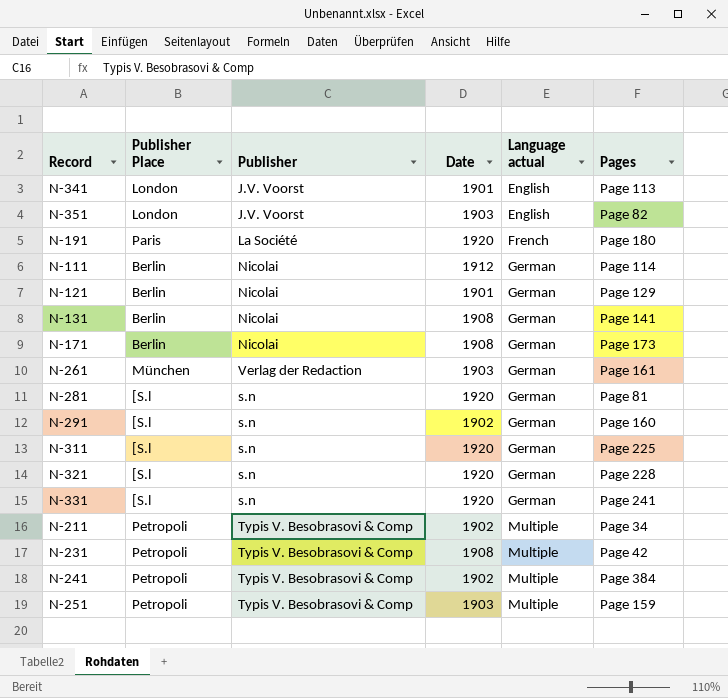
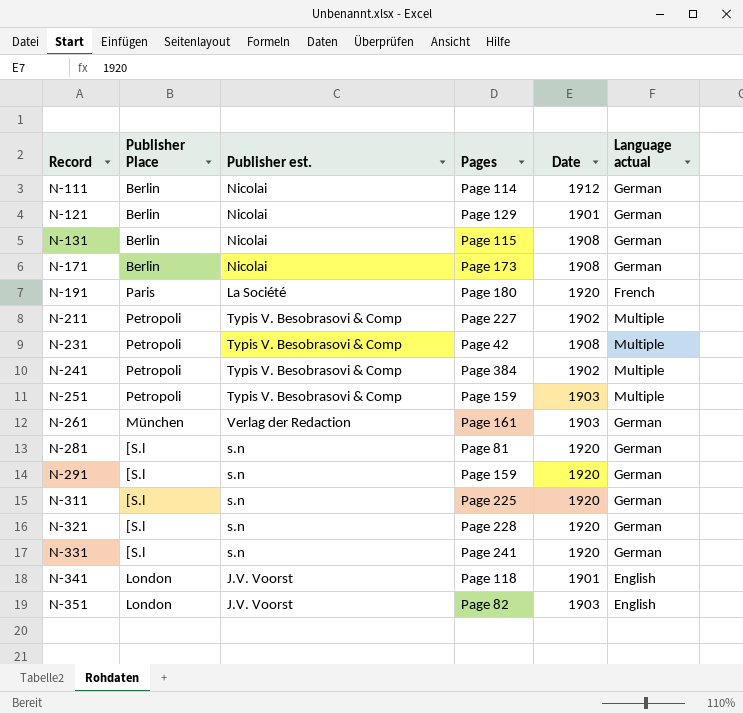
row order: Language actual ascending -> Record ascending
column name: Publisher -> Publisher est.
column Pages | position: 6 -> 4
N-131 | Pages: Page 141 -> Page 115
N-211 | Pages: Page 34 -> Page 227
N-291 | Pages: Page 160 -> Page 159
N-291 | Date: 1902 -> 1920
N-341 | Pages: Page 113 -> Page 118

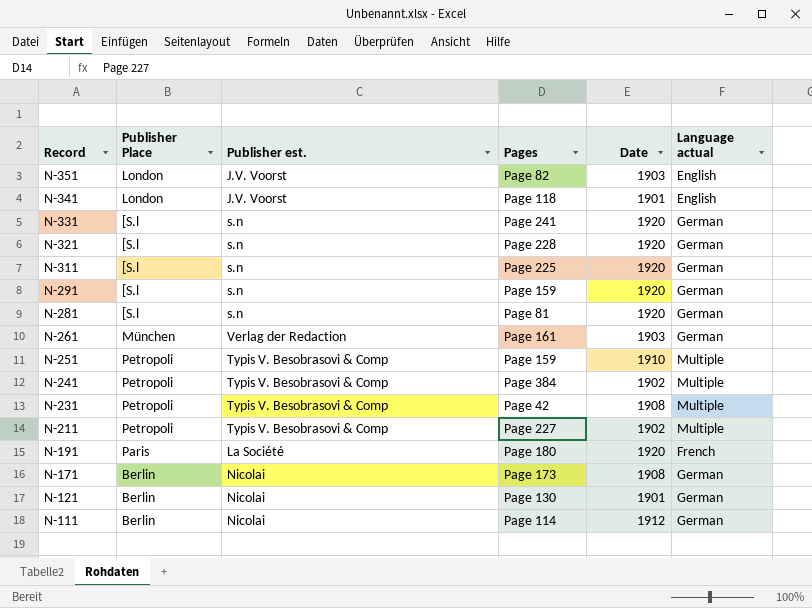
row order: Record ascending -> Record descending
row N-131: Berlin | Nicolai | Page 115 | 1908 | German -> none
N-251 | Date: 1903 -> 1910
N-121 | Pages: Page 129 -> Page 130

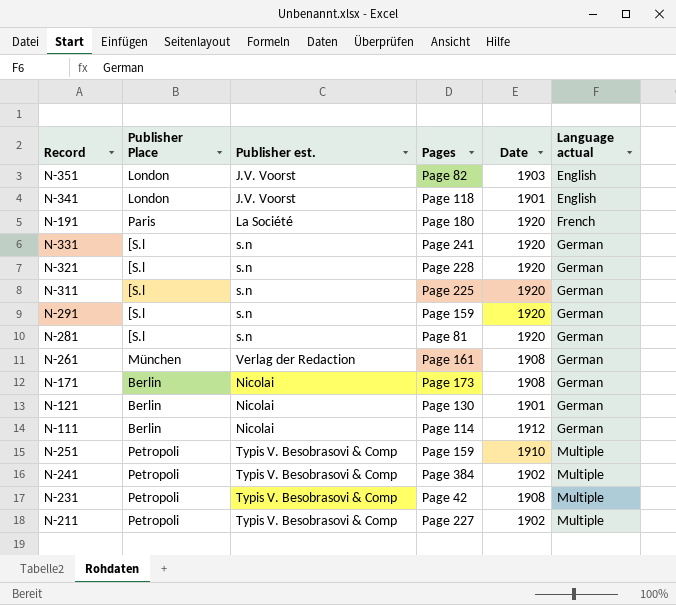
row order: Record descending -> Language actual ascending
N-261 | Date: 1903 -> 1908

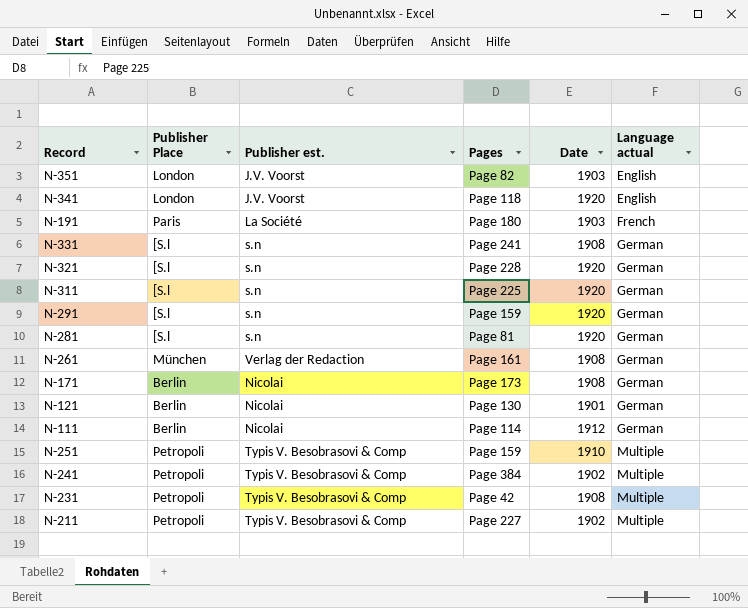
N-341 | Date: 1901 -> 1920
N-191 | Date: 1920 -> 1903
N-331 | Date: 1920 -> 1908

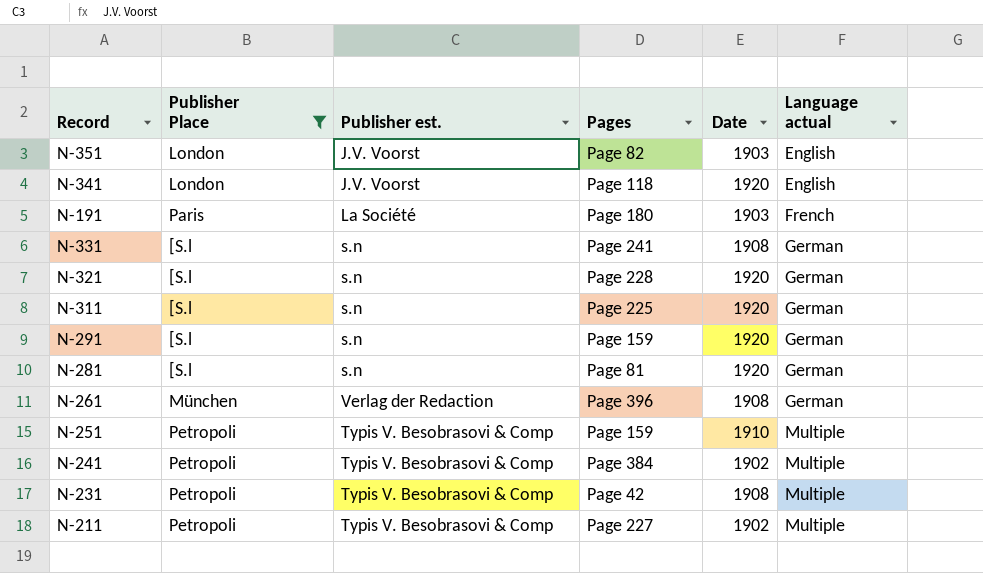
filter: none -> Publisher Place != Berlin
N-261 | Pages: Page 161 -> Page 396

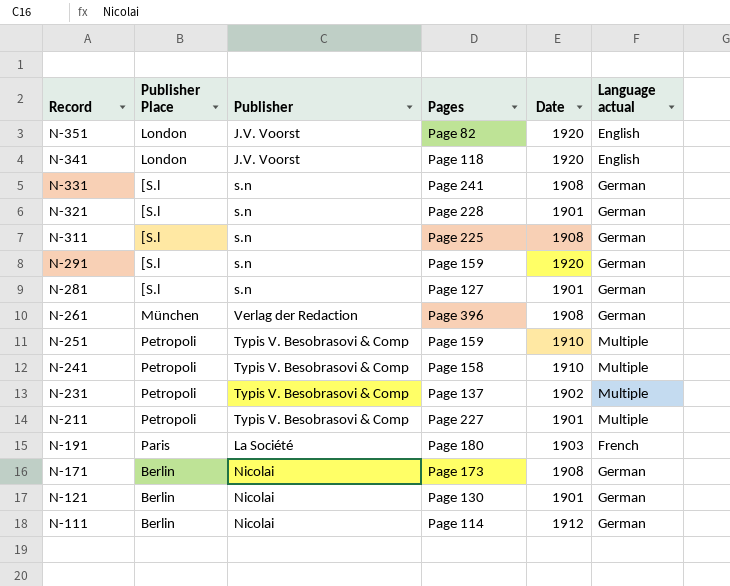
filter: Publisher Place != Berlin -> none
row order: Language actual ascending -> Record descending
column name: Publisher est. -> Publisher
N-351 | Date: 1903 -> 1920
N-321 | Date: 1920 -> 1901
N-311 | Date: 1920 -> 1908
N-281 | Pages: Page 81 -> Page 127
N-281 | Date: 1920 -> 1901
N-241 | Pages: Page 384 -> Page 158
N-241 | Date: 1902 -> 1910
N-231 | Pages: Page 42 -> Page 137
N-231 | Date: 1908 -> 1902
N-211 | Date: 1902 -> 1901

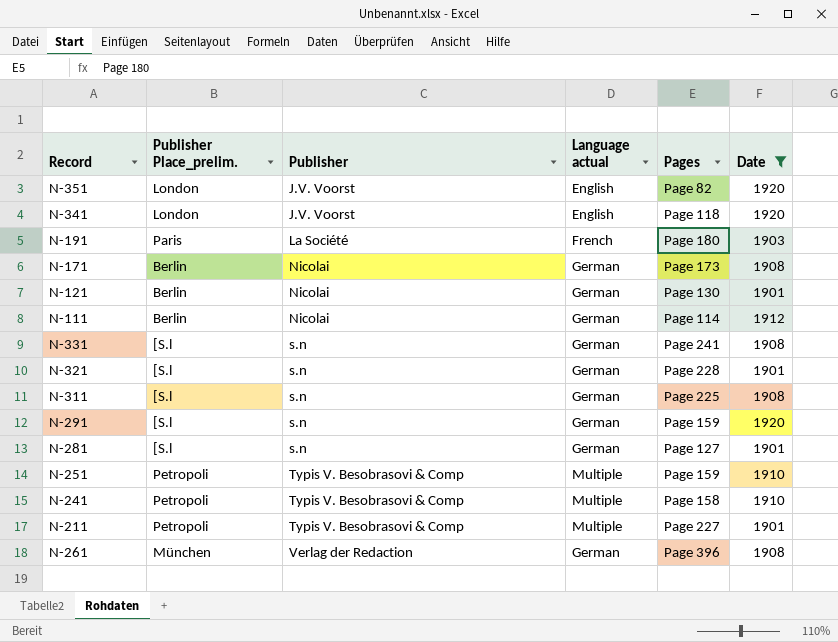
filter: none -> Date != 1902
row order: Record descending -> Publisher ascending
column name: Publisher Place -> Publisher Place_prelim.
column Language actual | position: 6 -> 4

